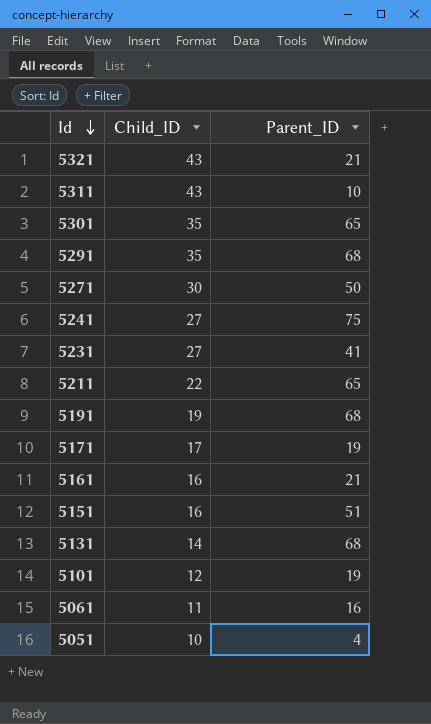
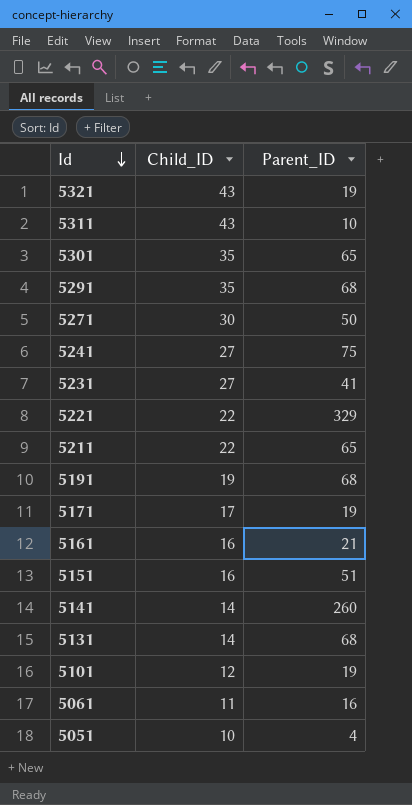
5321 | Parent_ID: 21 -> 19
row 5221: none -> 22 | 329
row 5141: none -> 14 | 260

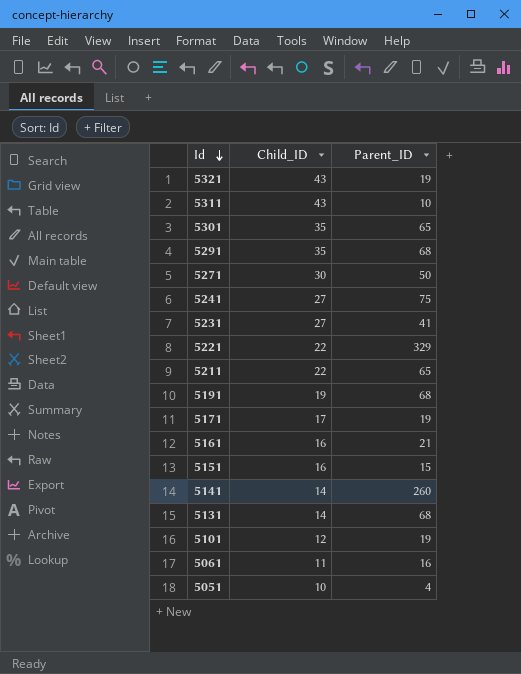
5151 | Parent_ID: 51 -> 15

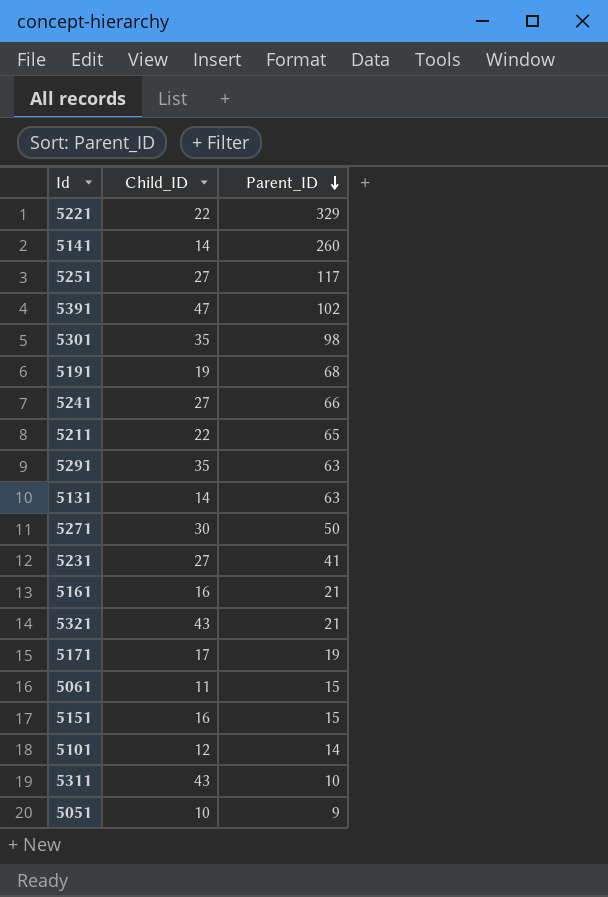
row order: Id descending -> Parent_ID descending
row 5251: none -> 27 | 117
row 5391: none -> 47 | 102
5301 | Parent_ID: 65 -> 98
5241 | Parent_ID: 75 -> 66
5291 | Parent_ID: 68 -> 63
5131 | Parent_ID: 68 -> 63
5321 | Parent_ID: 19 -> 21
5061 | Parent_ID: 16 -> 15
5101 | Parent_ID: 19 -> 14
5051 | Parent_ID: 4 -> 9

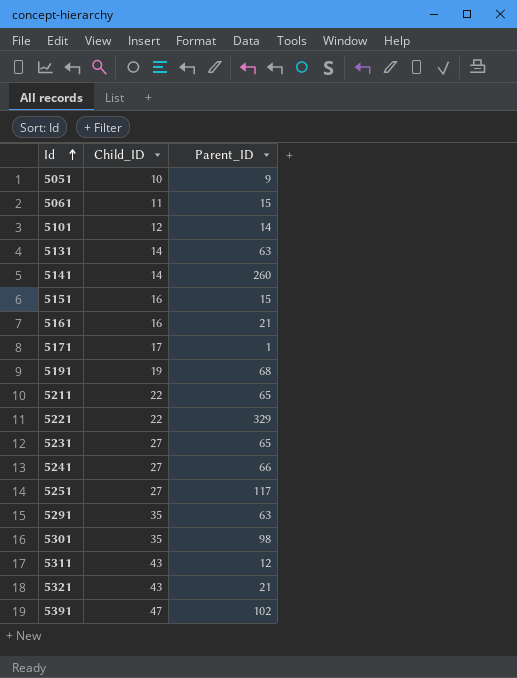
row order: Parent_ID descending -> Id ascending
row 5271: 30 | 50 -> none
5171 | Parent_ID: 19 -> 1
5231 | Parent_ID: 41 -> 65
5311 | Parent_ID: 10 -> 12

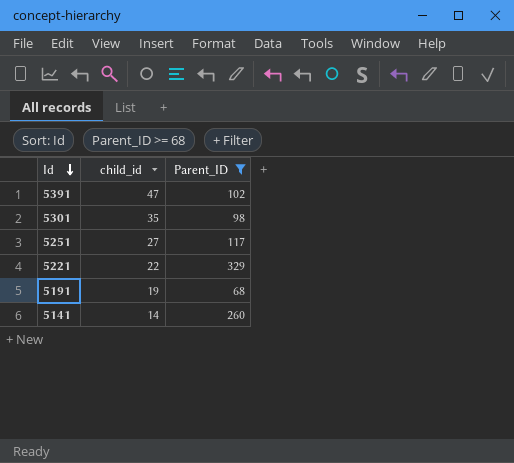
filter: none -> Parent_ID >= 68
row order: Id ascending -> Id descending
column name: Child_ID -> child_id

